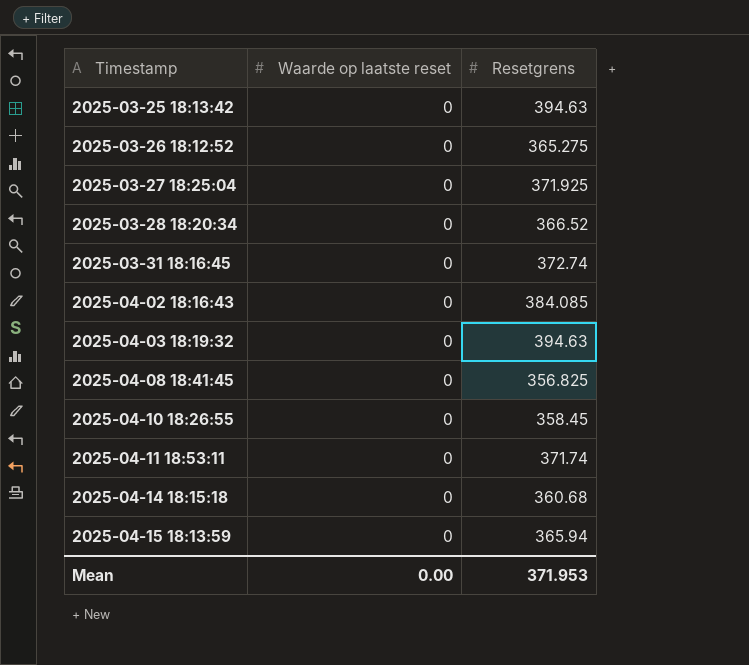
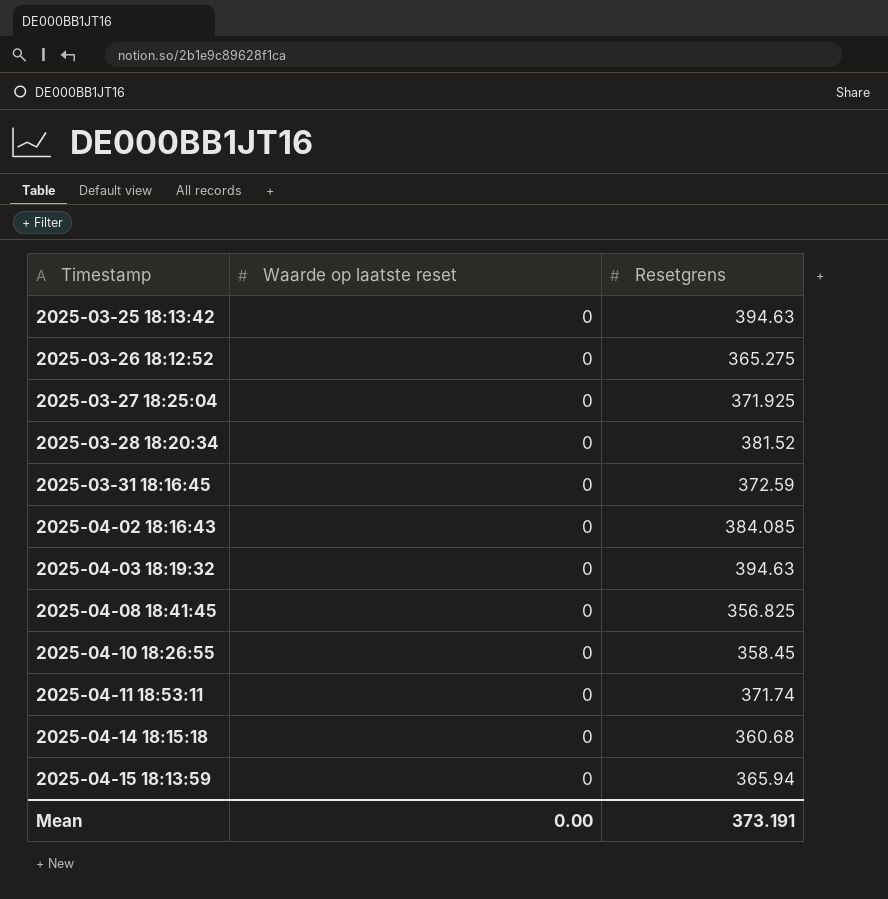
2025-03-28 18:20:34 | Resetgrens: 366.52 -> 381.52
2025-03-31 18:16:45 | Resetgrens: 372.74 -> 372.59
Mean | Resetgrens: 371.953 -> 373.191

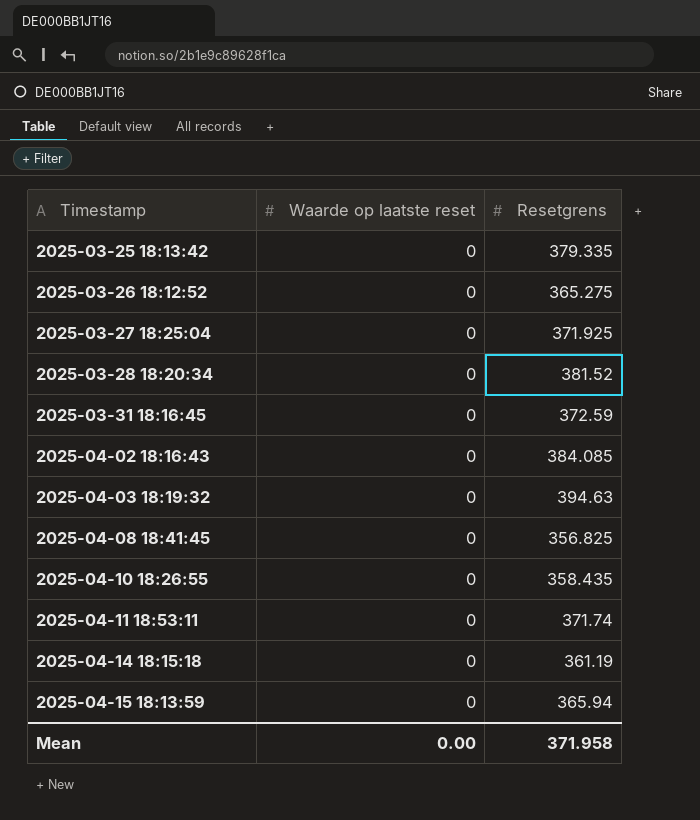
2025-03-25 18:13:42 | Resetgrens: 394.63 -> 379.335
2025-04-10 18:26:55 | Resetgrens: 358.45 -> 358.435
2025-04-14 18:15:18 | Resetgrens: 360.68 -> 361.19
Mean | Resetgrens: 373.191 -> 371.958

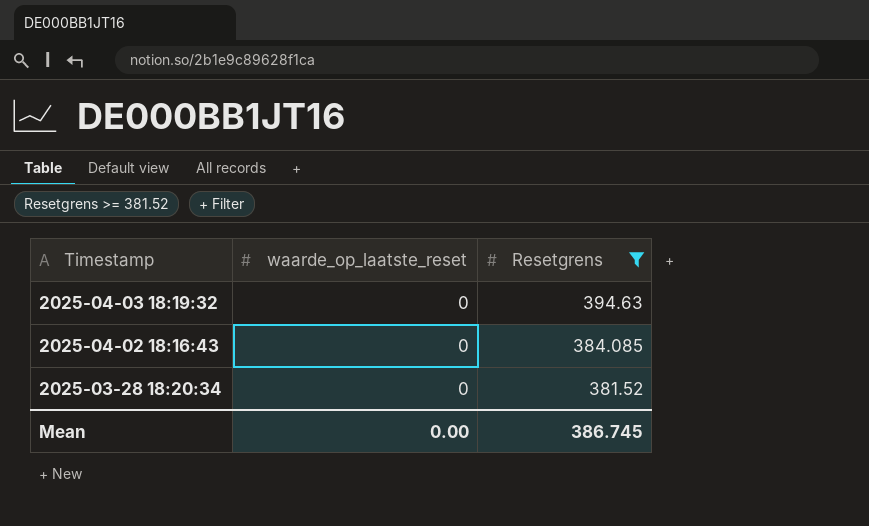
filter: none -> Resetgrens >= 381.52
row order: Timestamp ascending -> Timestamp descending
column name: Waarde op laatste reset -> waarde_op_laatste_reset
Mean | Resetgrens: 371.958 -> 386.745

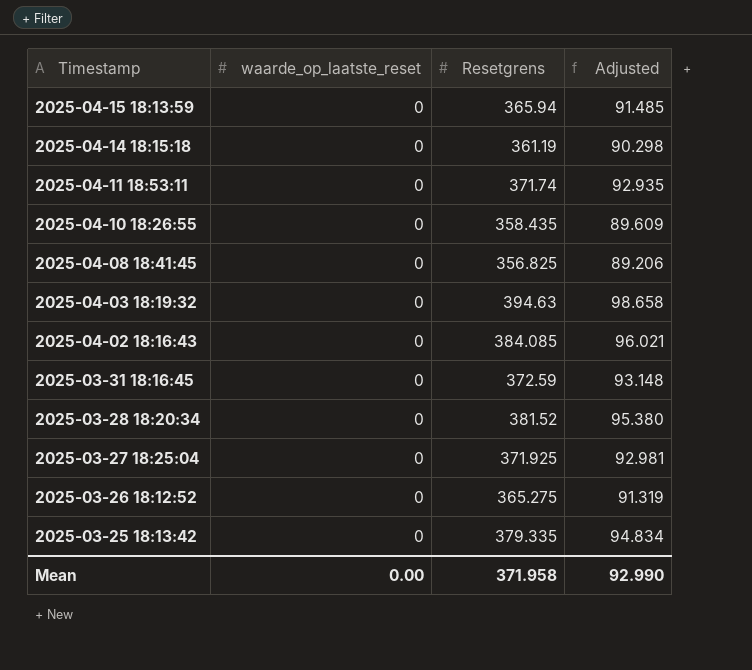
filter: Resetgrens >= 381.52 -> none
column Adjusted | formula: none -> [Resetgrens] * 0.25
Mean | Resetgrens: 386.745 -> 371.958

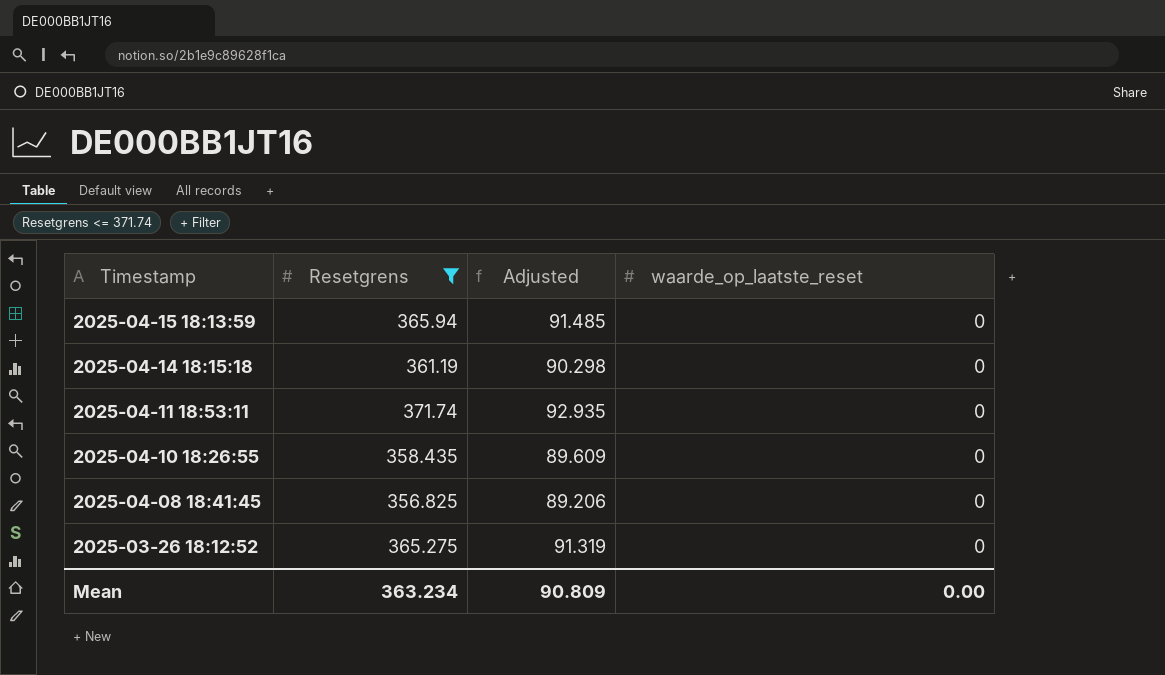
filter: none -> Resetgrens <= 371.74
column waarde_op_laatste_reset | position: 2 -> 4
Mean | Resetgrens: 371.958 -> 363.234
Mean | Adjusted: 92.990 -> 90.809

